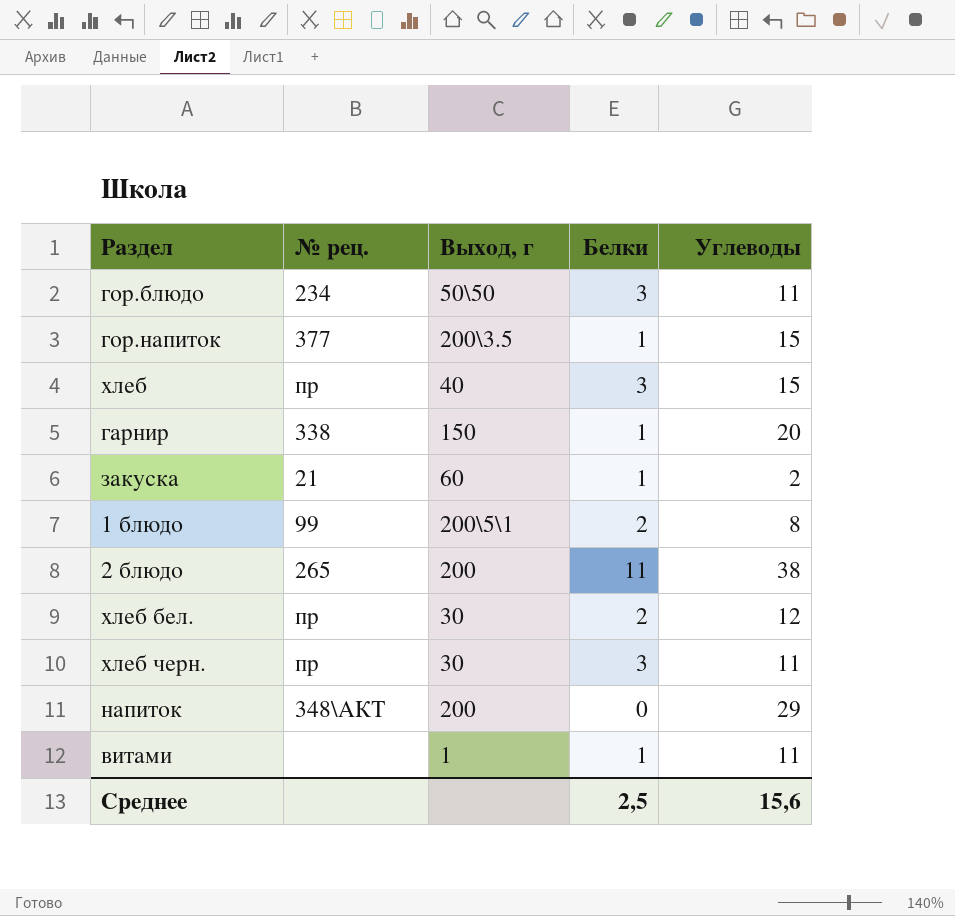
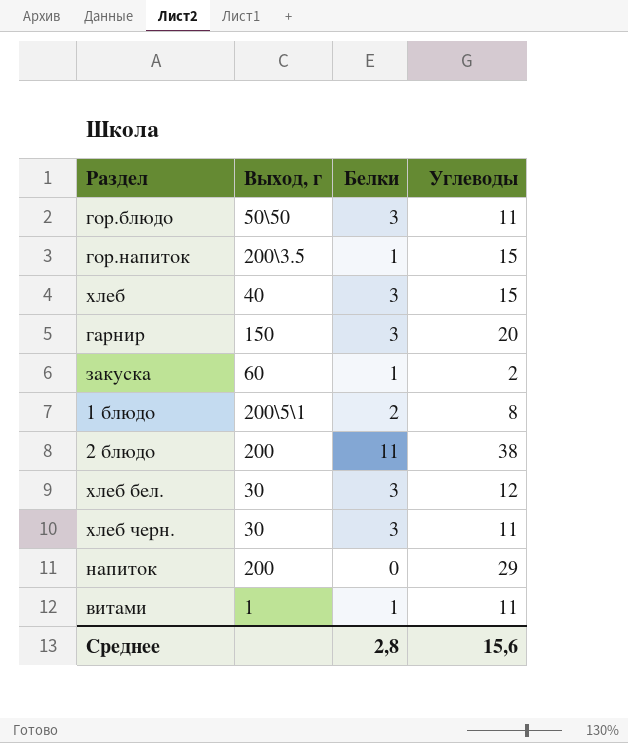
column № рец. | position: 2 -> none
гарнир | Белки: 1 -> 3
хлеб бел. | Белки: 2 -> 3
Среднее | Белки: 2,5 -> 2,8

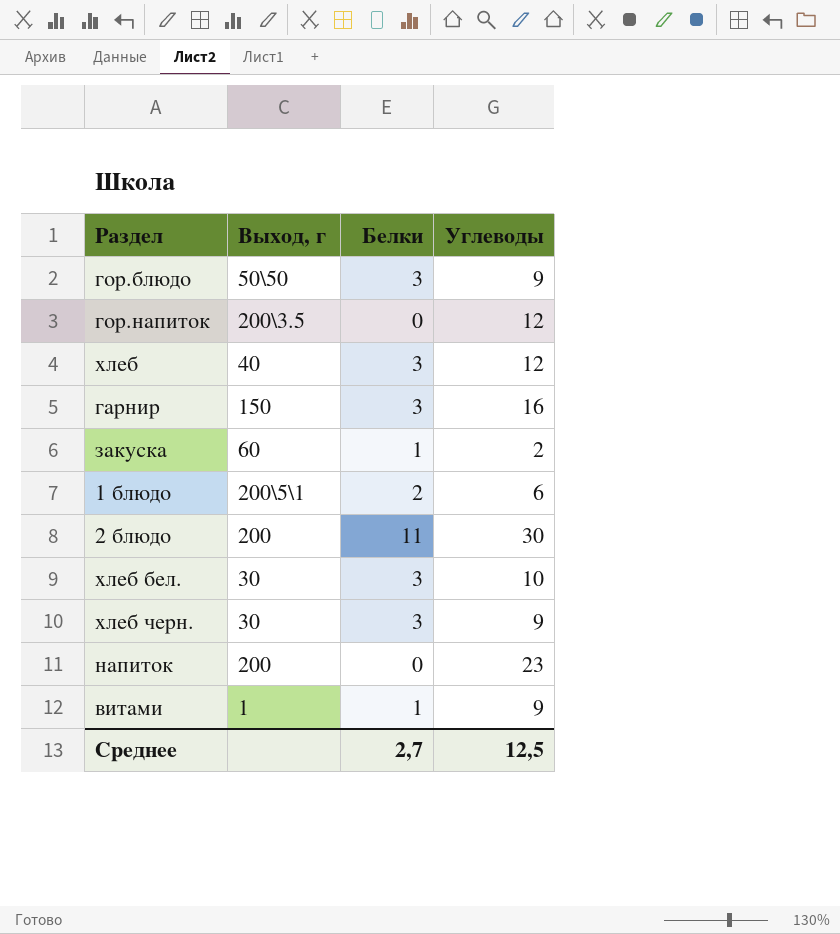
гор.блюдо | Углеводы: 11 -> 9
гор.напиток | Белки: 1 -> 0
гор.напиток | Углеводы: 15 -> 12
хлеб | Углеводы: 15 -> 12
гарнир | Углеводы: 20 -> 16
1 блюдо | Углеводы: 8 -> 6
2 блюдо | Углеводы: 38 -> 30
хлеб бел. | Углеводы: 12 -> 10
хлеб черн. | Углеводы: 11 -> 9
напиток | Углеводы: 29 -> 23
витами | Углеводы: 11 -> 9
Среднее | Белки: 2,8 -> 2,7
Среднее | Углеводы: 15,6 -> 12,5

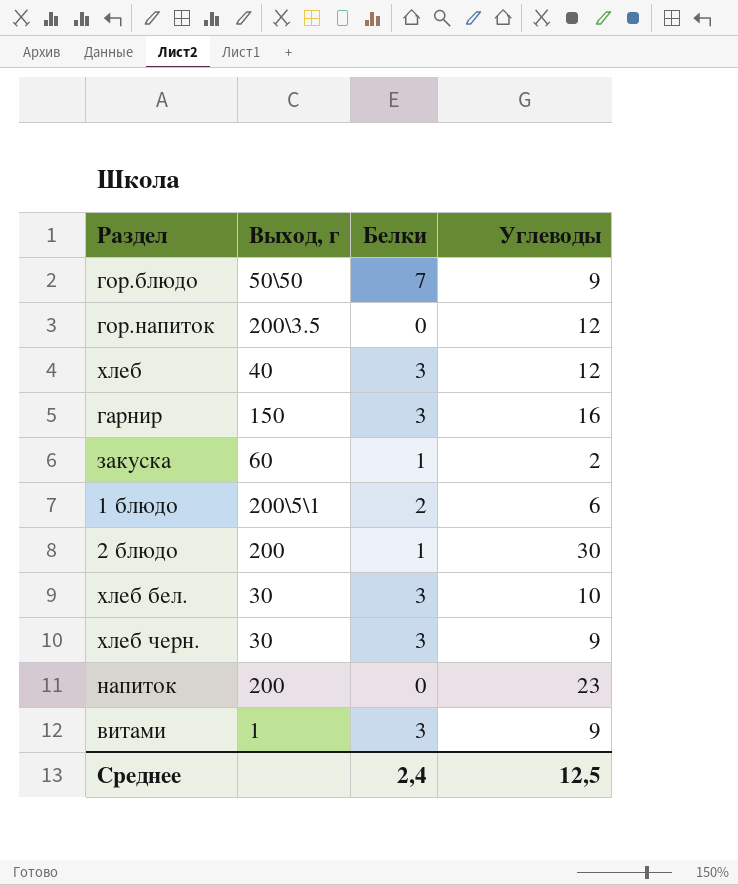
гор.блюдо | Белки: 3 -> 7
2 блюдо | Белки: 11 -> 1
витами | Белки: 1 -> 3
Среднее | Белки: 2,7 -> 2,4

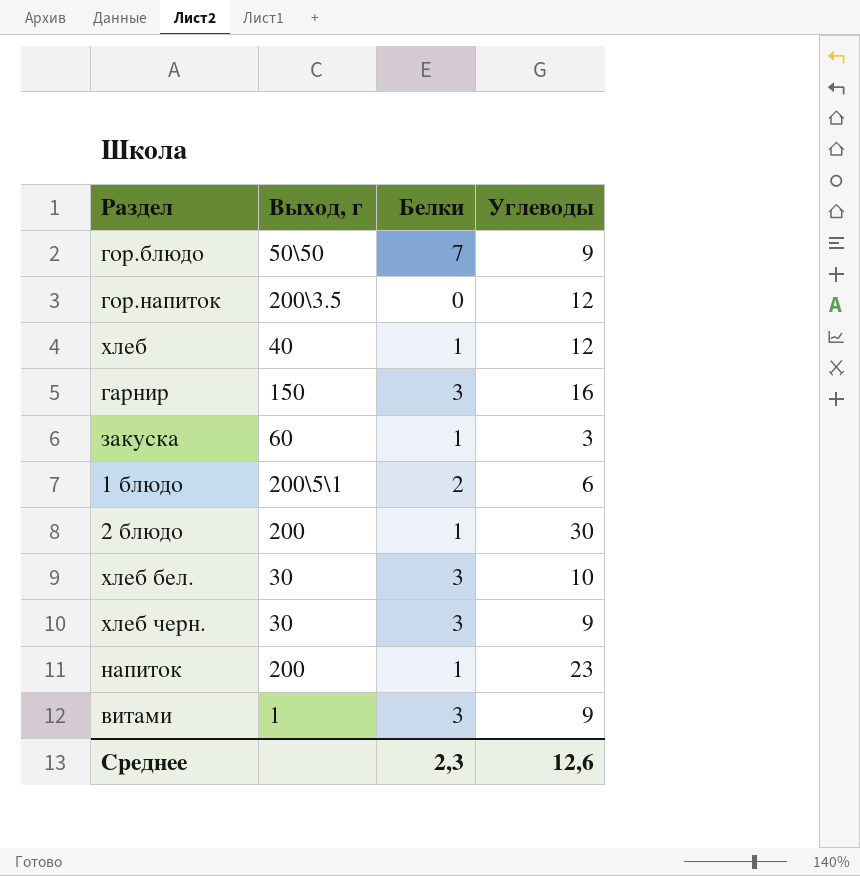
хлеб | Белки: 3 -> 1
закуска | Углеводы: 2 -> 3
напиток | Белки: 0 -> 1
Среднее | Белки: 2,4 -> 2,3
Среднее | Углеводы: 12,5 -> 12,6

